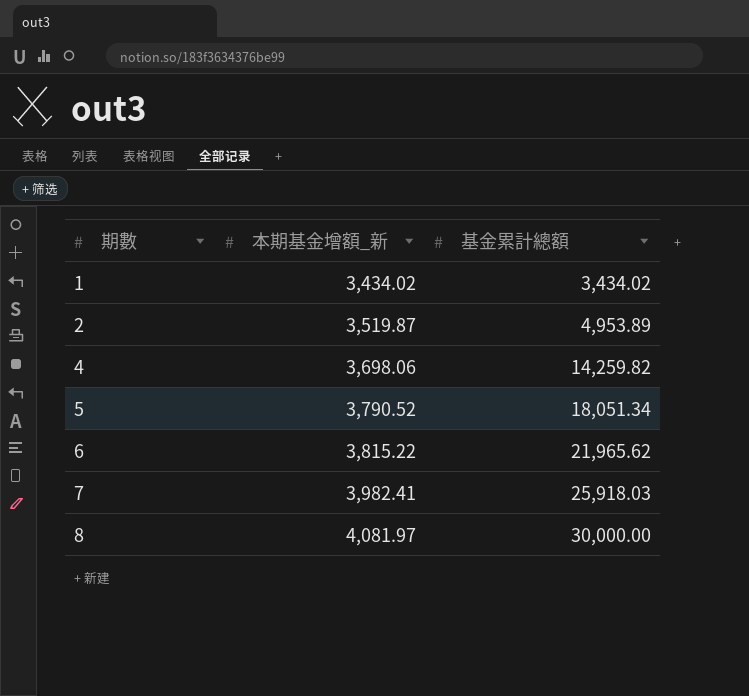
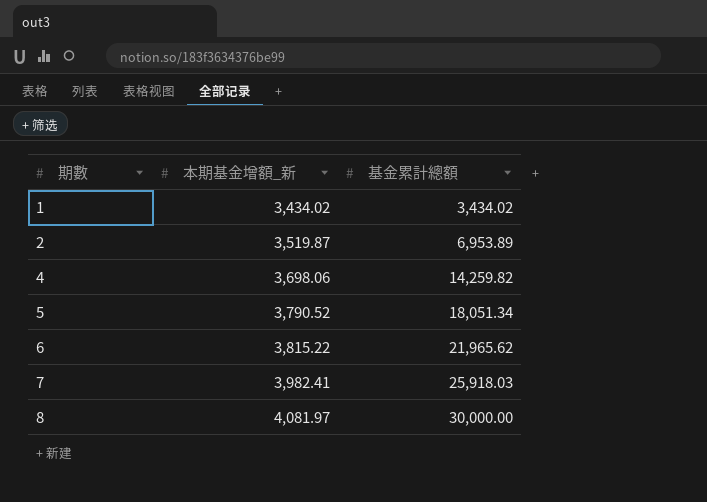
2 | 基金累計總額: 4,953.89 -> 6,953.89

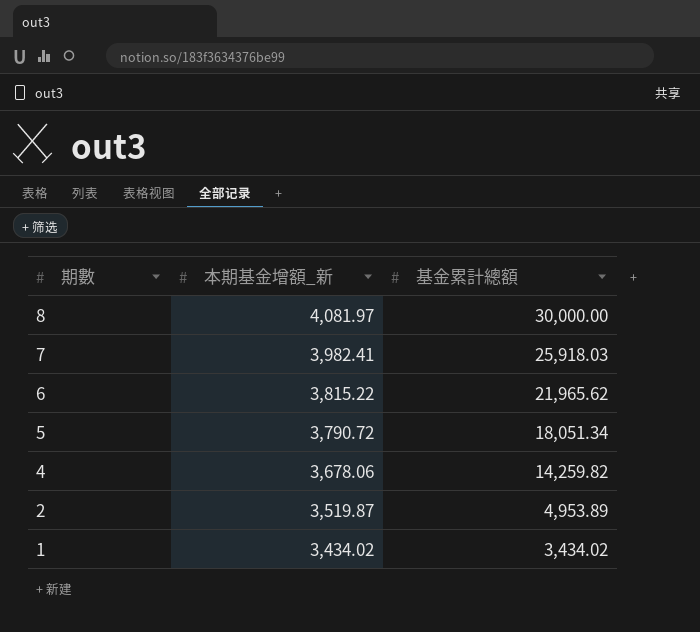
row order: 期數 ascending -> 期數 descending
5 | 本期基金增額_新: 3,790.52 -> 3,790.72
4 | 本期基金增額_新: 3,698.06 -> 3,678.06
2 | 基金累計總額: 6,953.89 -> 4,953.89

